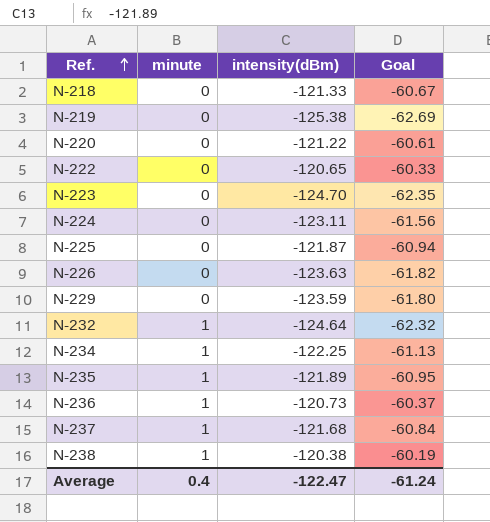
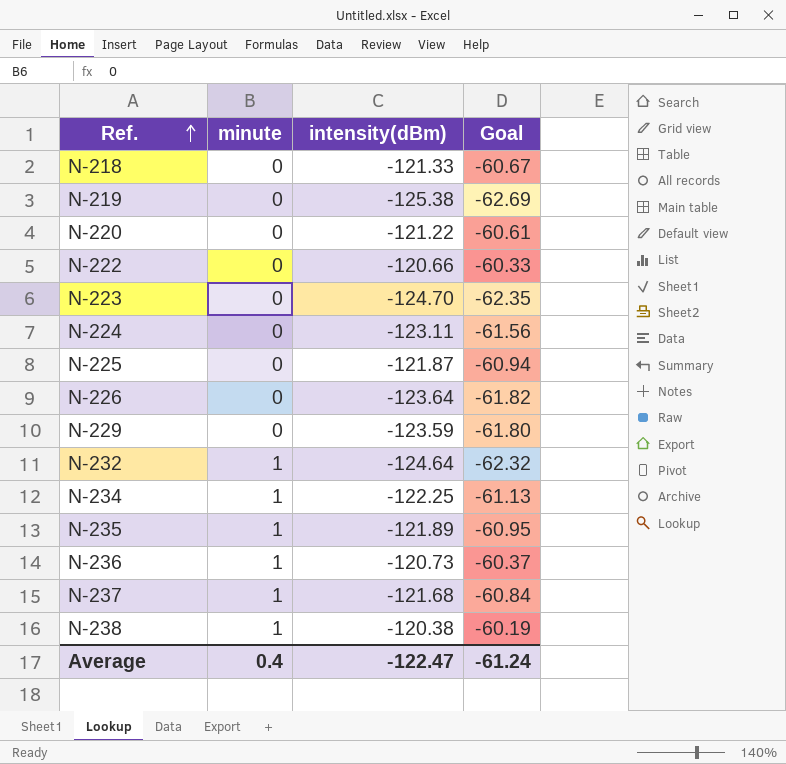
N-222 | intensity(dBm): -120.65 -> -120.66
N-226 | intensity(dBm): -123.63 -> -123.64

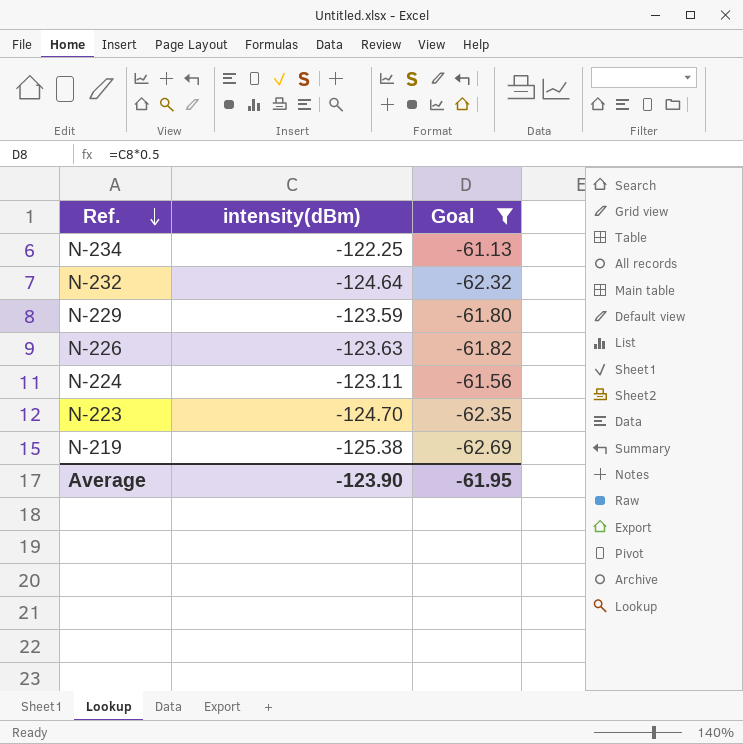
filter: none -> Goal <= -61.13
row order: Ref. ascending -> Ref. descending
column minute | position: 2 -> none
N-226 | intensity(dBm): -123.64 -> -123.63
Average | intensity(dBm): -122.47 -> -123.90
Average | Goal: -61.24 -> -61.95

